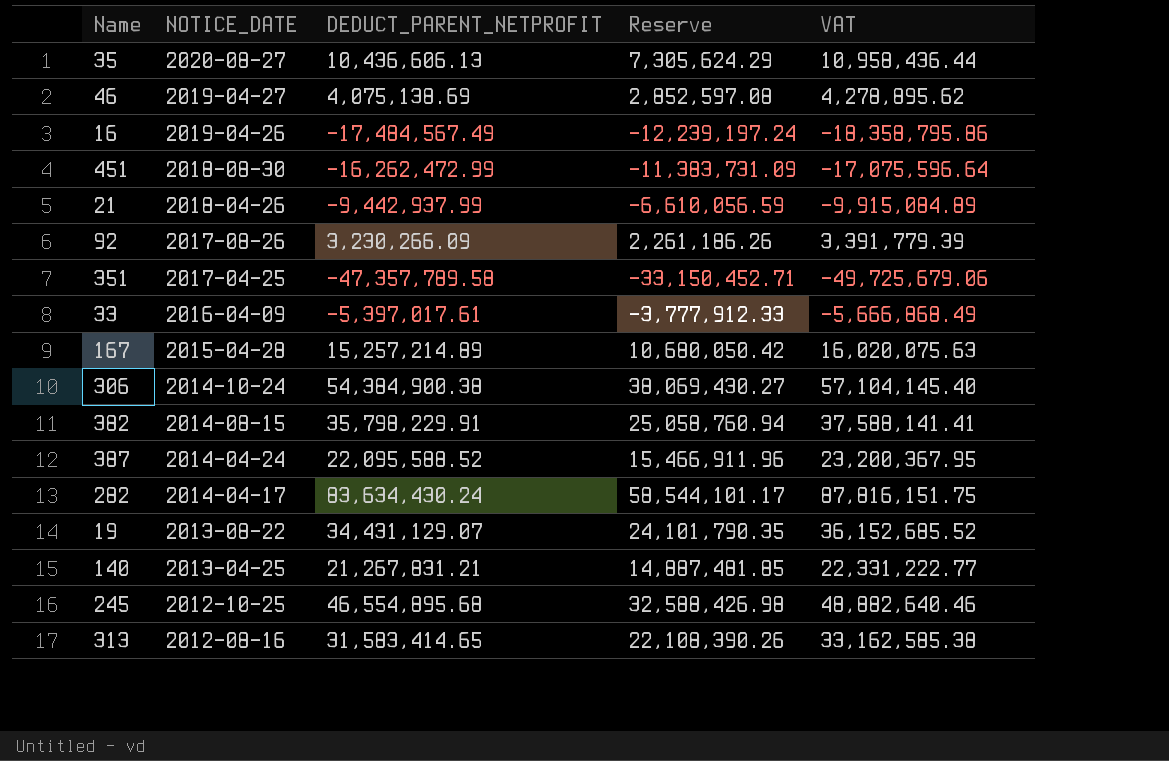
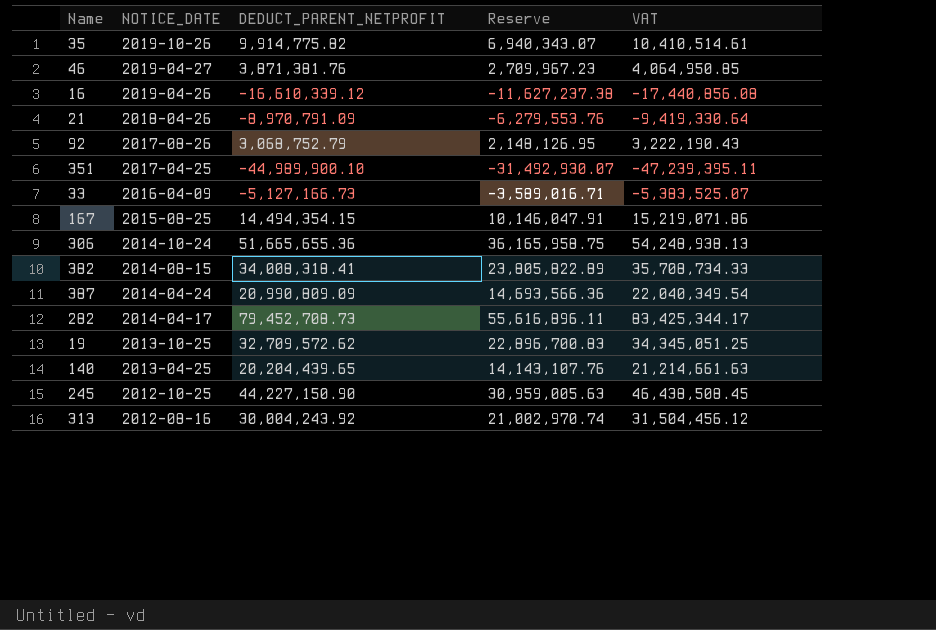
row 451: 2018-08-30 | -16,262,472.99 | -11,383,731.09 | -17,075,596.64 -> none
35 | NOTICE_DATE: 2020-08-27 -> 2019-10-26
35 | DEDUCT_PARENT_NETPROFIT: 10,436,606.13 -> 9,914,775.82
35 | Reserve: 7,305,624.29 -> 6,940,343.07
35 | VAT: 10,958,436.44 -> 10,410,514.61
46 | DEDUCT_PARENT_NETPROFIT: 4,075,138.69 -> 3,871,381.76
46 | Reserve: 2,852,597.08 -> 2,709,967.23
46 | VAT: 4,278,895.62 -> 4,064,950.85
16 | DEDUCT_PARENT_NETPROFIT: -17,484,567.49 -> -16,610,339.12
16 | Reserve: -12,239,197.24 -> -11,627,237.38
16 | VAT: -18,358,795.86 -> -17,440,856.08
21 | DEDUCT_PARENT_NETPROFIT: -9,442,937.99 -> -8,970,791.09
21 | Reserve: -6,610,056.59 -> -6,279,553.76
21 | VAT: -9,915,084.89 -> -9,419,330.64
92 | DEDUCT_PARENT_NETPROFIT: 3,230,266.09 -> 3,068,752.79
92 | Reserve: 2,261,186.26 -> 2,148,126.95
92 | VAT: 3,391,779.39 -> 3,222,190.43
351 | DEDUCT_PARENT_NETPROFIT: -47,357,789.58 -> -44,989,900.10
351 | Reserve: -33,150,452.71 -> -31,492,930.07
351 | VAT: -49,725,679.06 -> -47,239,395.11
33 | DEDUCT_PARENT_NETPROFIT: -5,397,017.61 -> -5,127,166.73
33 | Reserve: -3,777,912.33 -> -3,589,016.71
33 | VAT: -5,666,868.49 -> -5,383,525.07
167 | NOTICE_DATE: 2015-04-28 -> 2015-08-25
167 | DEDUCT_PARENT_NETPROFIT: 15,257,214.89 -> 14,494,354.15
167 | Reserve: 10,680,050.42 -> 10,146,047.91
167 | VAT: 16,020,075.63 -> 15,219,071.86
306 | DEDUCT_PARENT_NETPROFIT: 54,384,900.38 -> 51,665,655.36
306 | Reserve: 38,069,430.27 -> 36,165,958.75
306 | VAT: 57,104,145.40 -> 54,248,938.13
382 | DEDUCT_PARENT_NETPROFIT: 35,798,229.91 -> 34,008,318.41
382 | Reserve: 25,058,760.94 -> 23,805,822.89
382 | VAT: 37,588,141.41 -> 35,708,734.33
387 | DEDUCT_PARENT_NETPROFIT: 22,095,588.52 -> 20,990,809.09
387 | Reserve: 15,466,911.96 -> 14,693,566.36
387 | VAT: 23,200,367.95 -> 22,040,349.54
282 | DEDUCT_PARENT_NETPROFIT: 83,634,430.24 -> 79,452,708.73
282 | Reserve: 58,544,101.17 -> 55,616,896.11
282 | VAT: 87,816,151.75 -> 83,425,344.17
19 | NOTICE_DATE: 2013-08-22 -> 2013-10-25
19 | DEDUCT_PARENT_NETPROFIT: 34,431,129.07 -> 32,709,572.62
19 | Reserve: 24,101,790.35 -> 22,896,700.83
19 | VAT: 36,152,685.52 -> 34,345,051.25
140 | DEDUCT_PARENT_NETPROFIT: 21,267,831.21 -> 20,204,439.65
140 | Reserve: 14,887,481.85 -> 14,143,107.76
140 | VAT: 22,331,222.77 -> 21,214,661.63
245 | DEDUCT_PARENT_NETPROFIT: 46,554,895.68 -> 44,227,150.90
245 | Reserve: 32,588,426.98 -> 30,959,005.63
245 | VAT: 48,882,640.46 -> 46,438,508.45
313 | DEDUCT_PARENT_NETPROFIT: 31,583,414.65 -> 30,004,243.92
313 | Reserve: 22,108,390.26 -> 21,002,970.74
313 | VAT: 33,162,585.38 -> 31,504,456.12

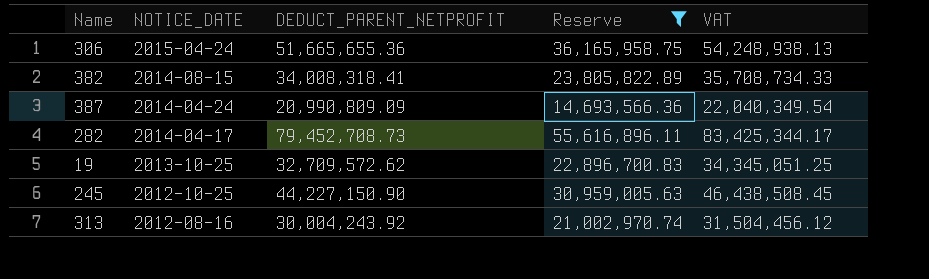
filter: none -> Reserve >= 14,693,566.36
306 | NOTICE_DATE: 2014-10-24 -> 2015-04-24

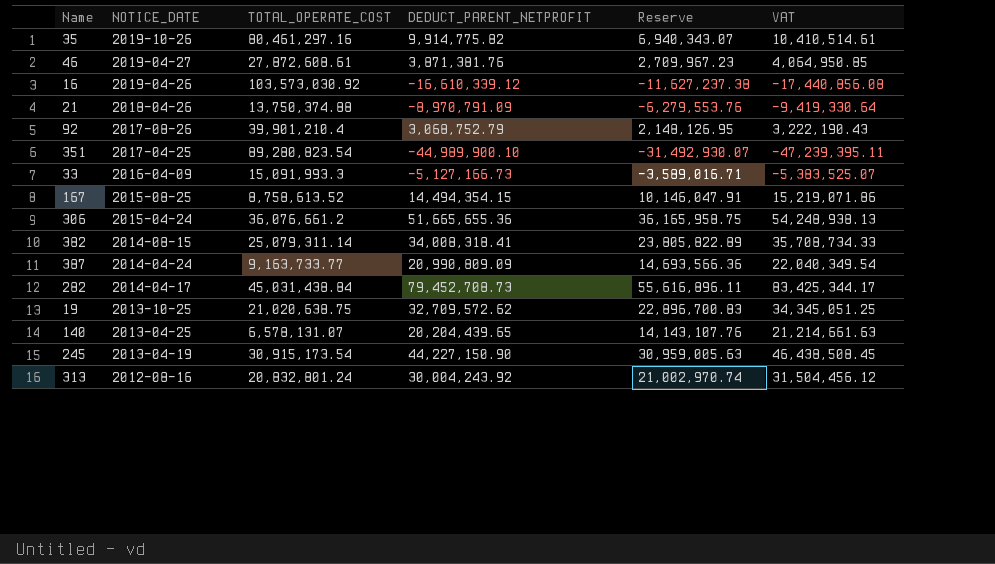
filter: Reserve >= 14,693,566.36 -> none
column TOTAL_OPERATE_COST | position: none -> 3
245 | NOTICE_DATE: 2012-10-25 -> 2013-04-19

